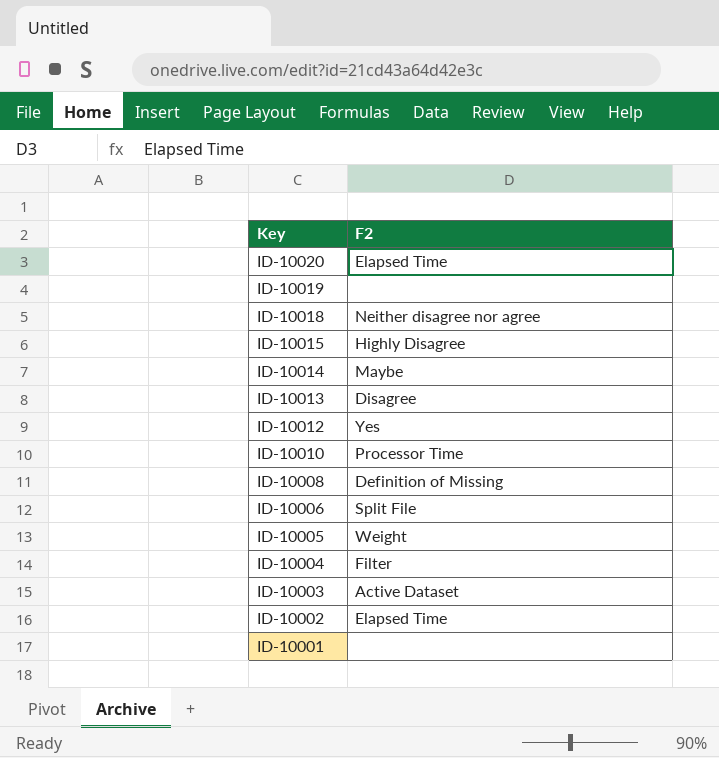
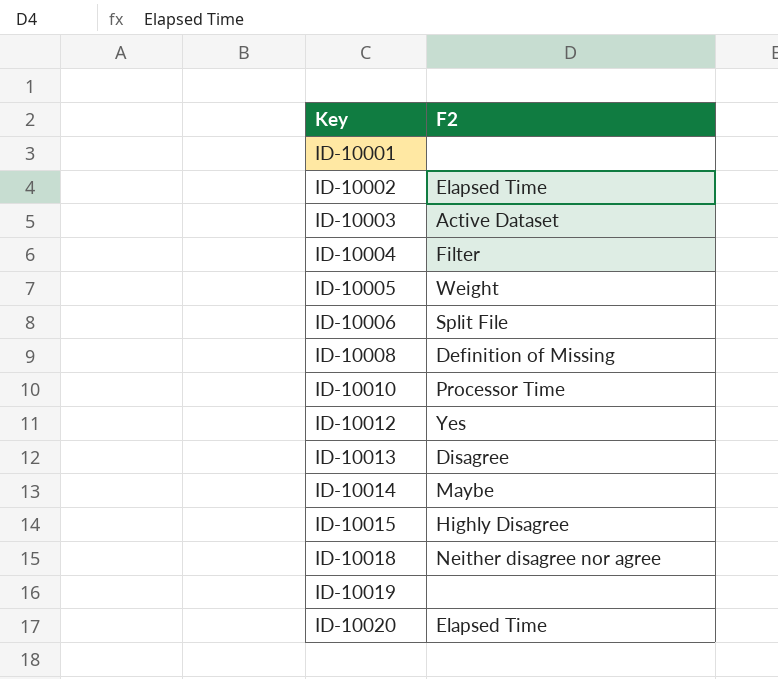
row order: Key descending -> Key ascending

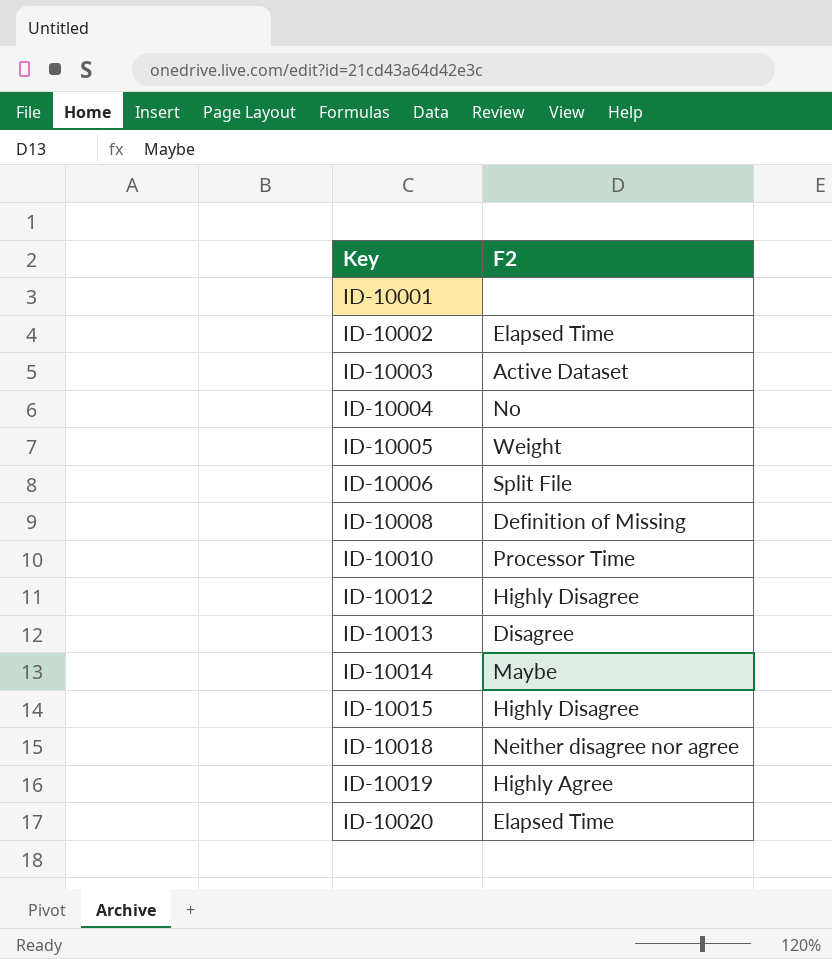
ID-10004 | F2: Filter -> No
ID-10012 | F2: Yes -> Highly Disagree
ID-10019 | F2: none -> Highly Agree

